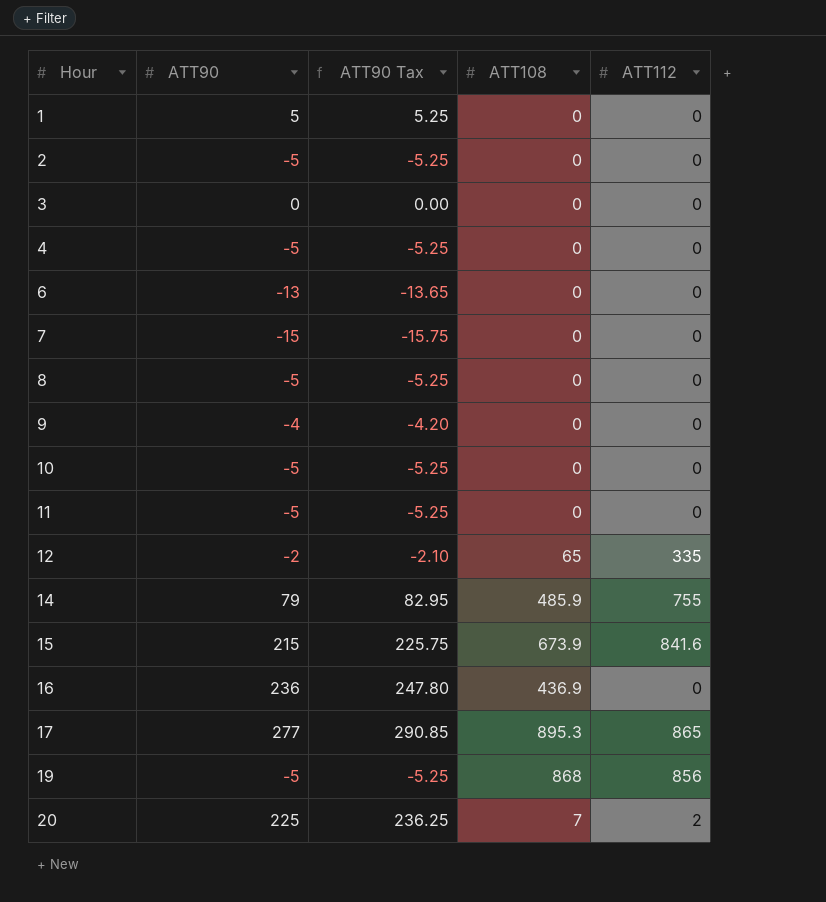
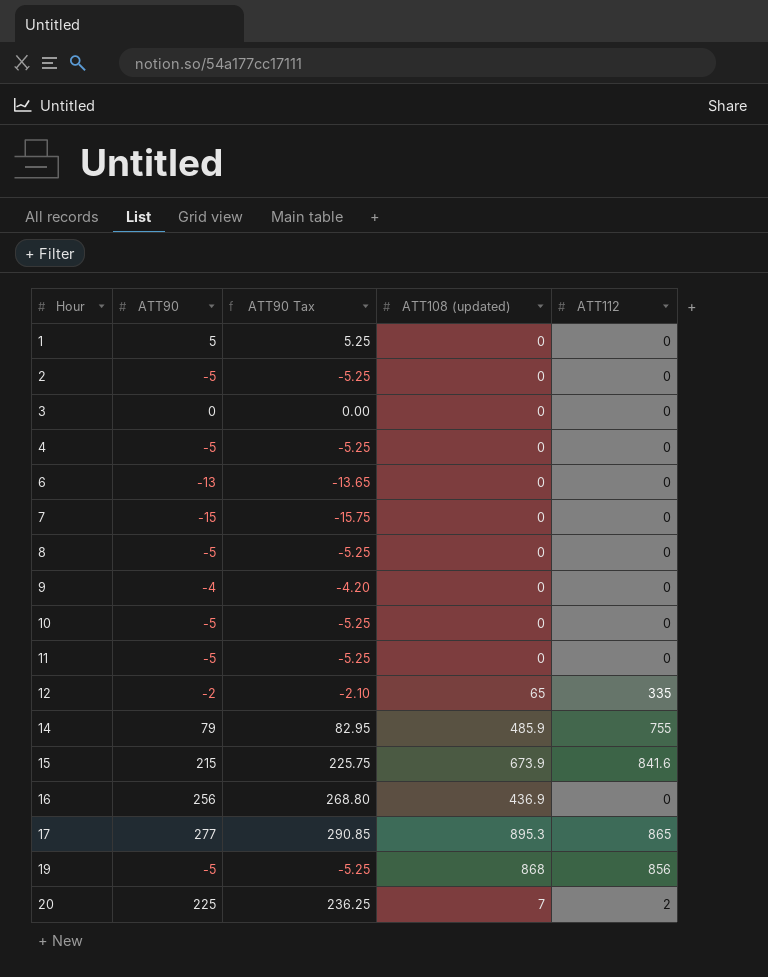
column name: ATT108 -> ATT108 (updated)
16 | ATT90: 236 -> 256
16 | ATT90 Tax: 247.80 -> 268.80

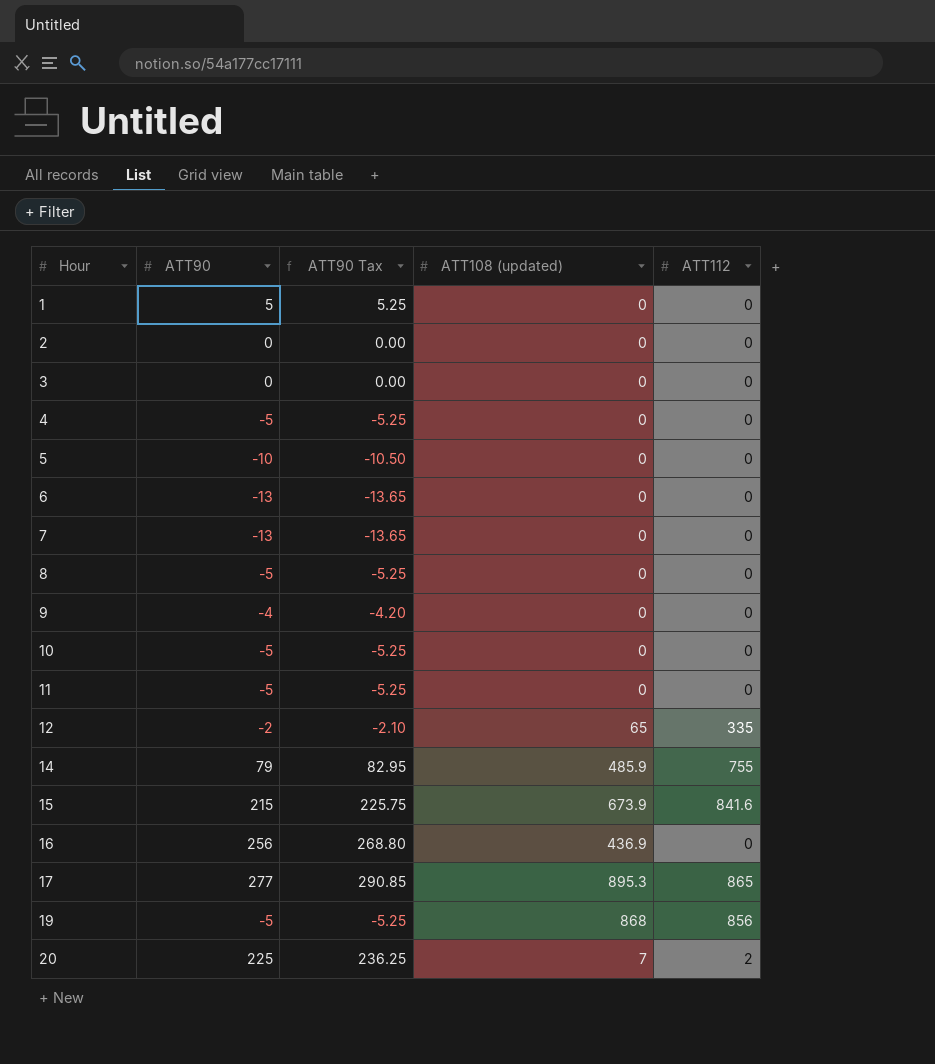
2 | ATT90: -5 -> 0
2 | ATT90 Tax: -5.25 -> 0.00
row 5: none -> -10 | -10.50 | 0 | 0
7 | ATT90: -15 -> -13
7 | ATT90 Tax: -15.75 -> -13.65

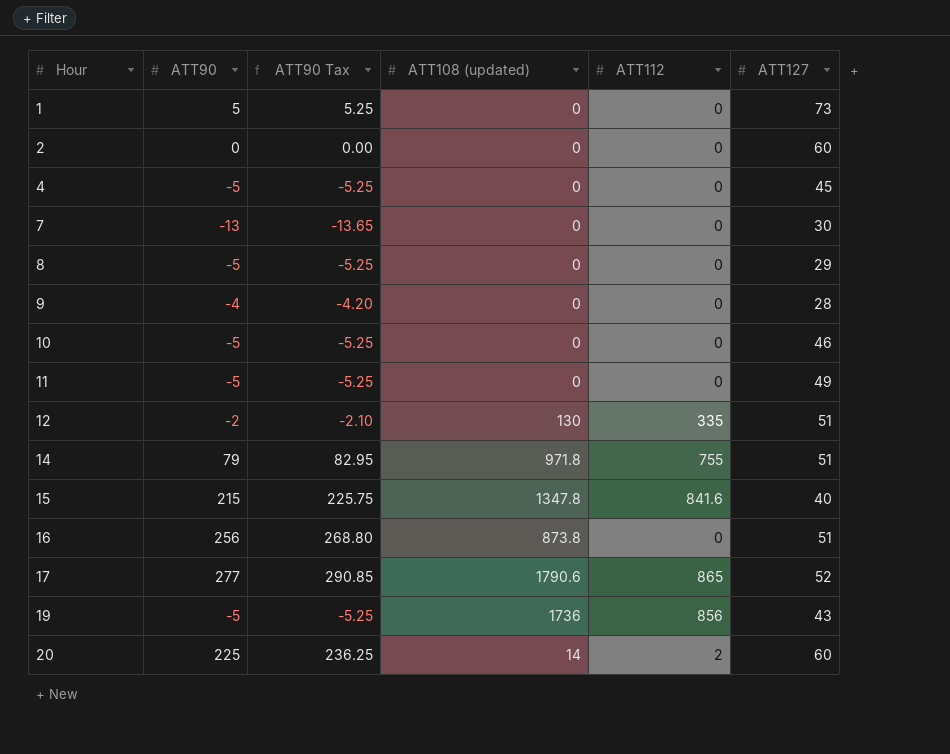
column ATT127 | position: none -> 6
row 3: 0 | 0.00 | 0 | 0 -> none
row 5: -10 | -10.50 | 0 | 0 -> none
row 6: -13 | -13.65 | 0 | 0 -> none
12 | ATT108 (updated): 65 -> 130
14 | ATT108 (updated): 485.9 -> 971.8
15 | ATT108 (updated): 673.9 -> 1347.8
16 | ATT108 (updated): 436.9 -> 873.8
17 | ATT108 (updated): 895.3 -> 1790.6
19 | ATT108 (updated): 868 -> 1736
20 | ATT108 (updated): 7 -> 14

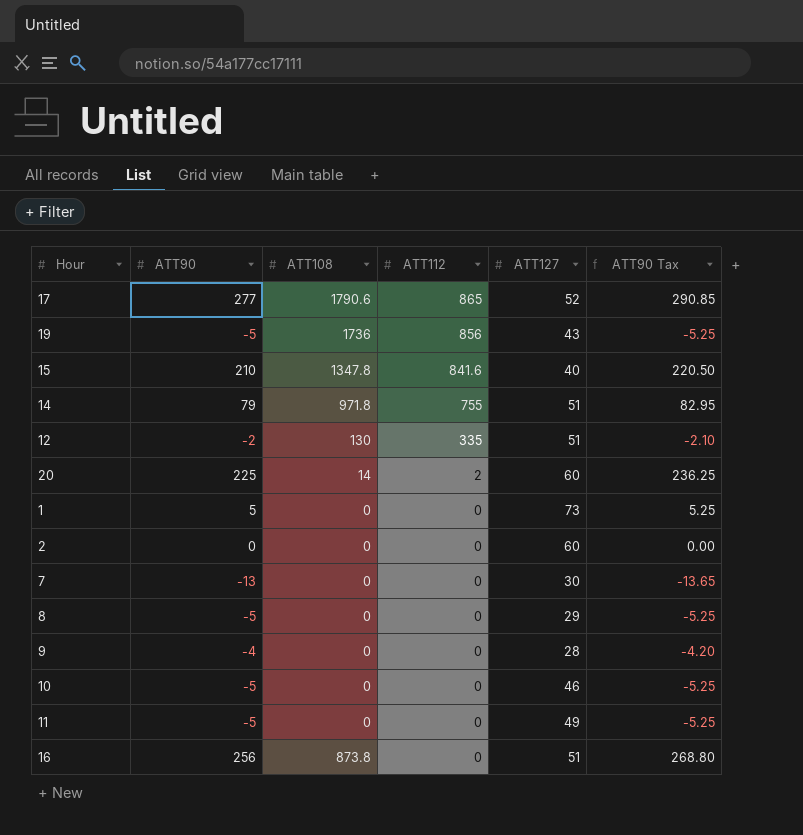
row order: Hour ascending -> ATT112 descending
column name: ATT108 (updated) -> ATT108
column ATT90 Tax | position: 3 -> 6
row 4: -5 | -5.25 | 0 | 0 | 45 -> none
15 | ATT90: 215 -> 210
15 | ATT90 Tax: 225.75 -> 220.50

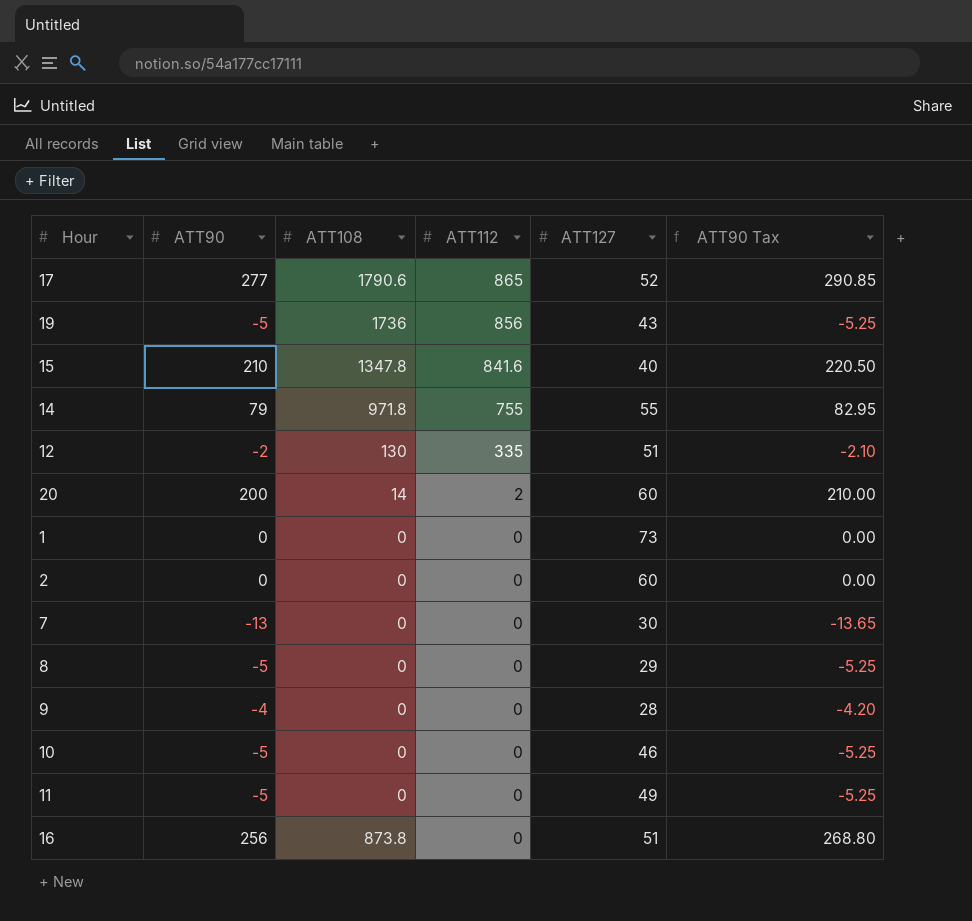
14 | ATT127: 51 -> 55
20 | ATT90: 225 -> 200
20 | ATT90 Tax: 236.25 -> 210.00
1 | ATT90: 5 -> 0
1 | ATT90 Tax: 5.25 -> 0.00

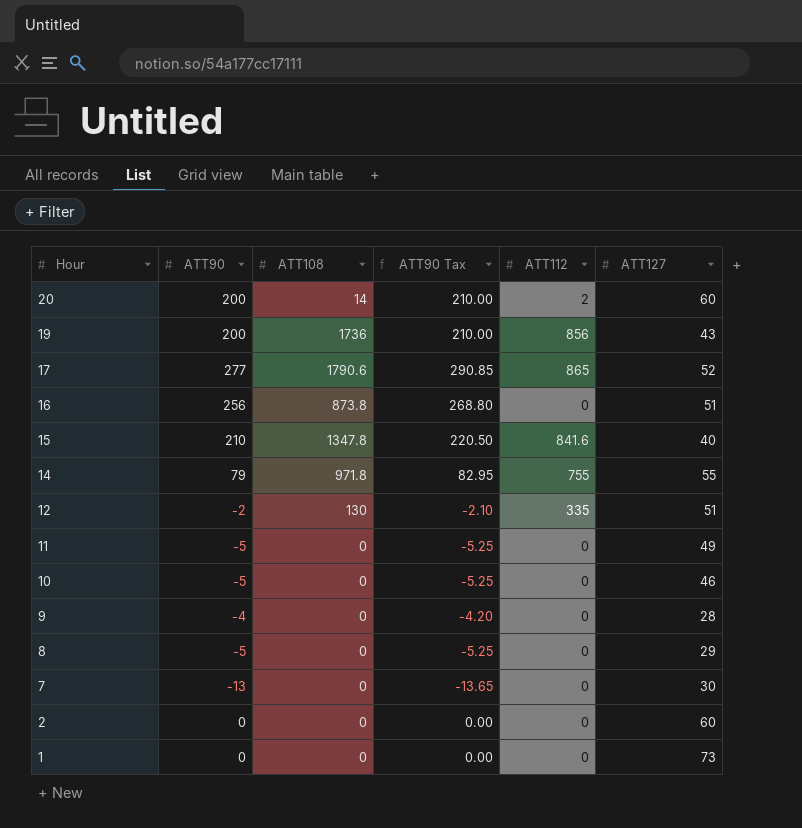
row order: ATT112 descending -> Hour descending
column ATT90 Tax | position: 6 -> 4
19 | ATT90: -5 -> 200
19 | ATT90 Tax: -5.25 -> 210.00

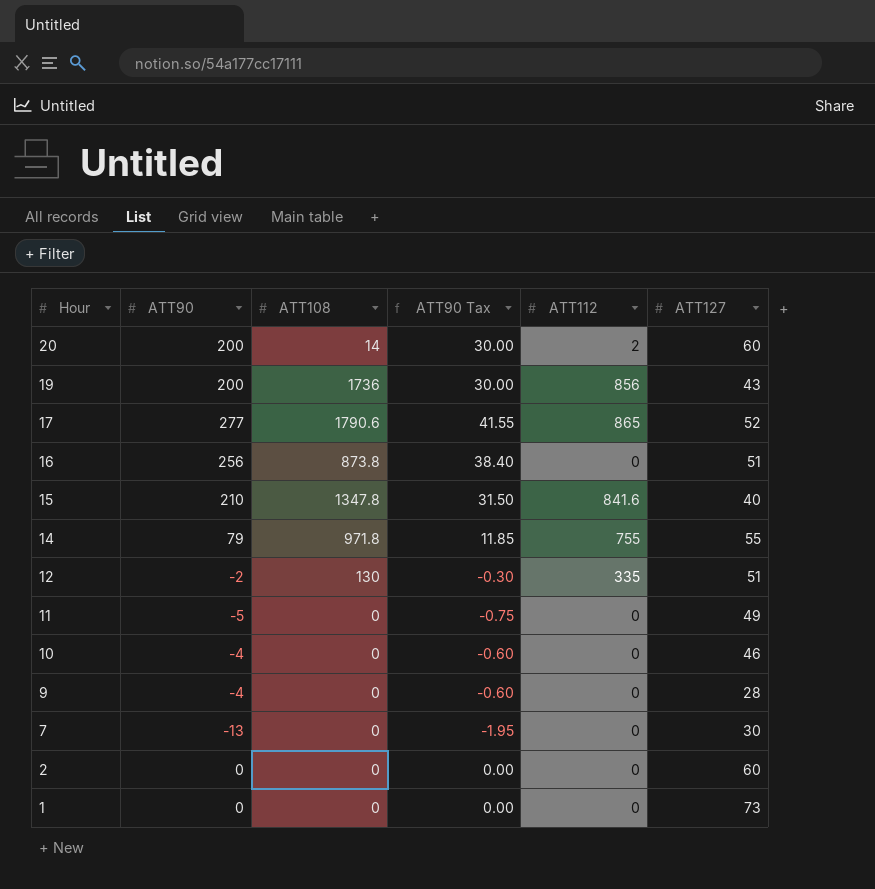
column ATT90 Tax | formula: [ATT90] * 1.05 -> [ATT90] * 0.15
row 8: -5 | 0 | -5.25 | 0 | 29 -> none
10 | ATT90: -5 -> -4

